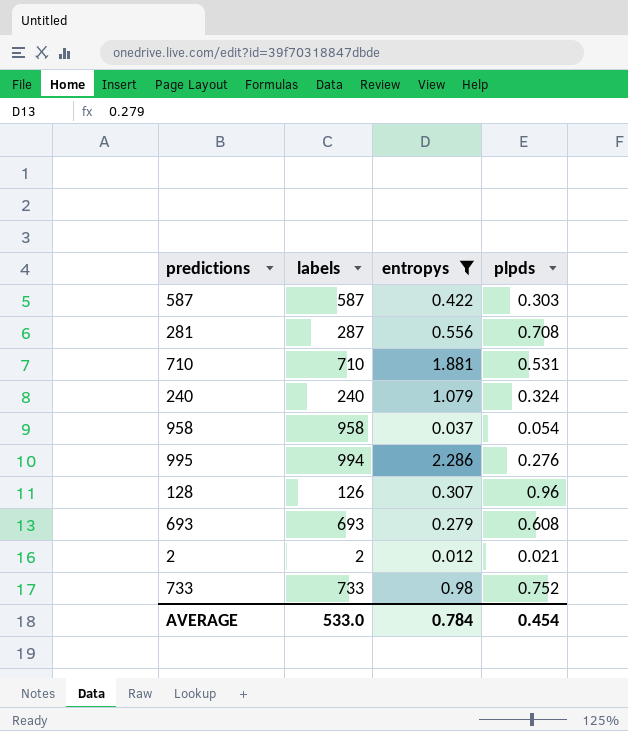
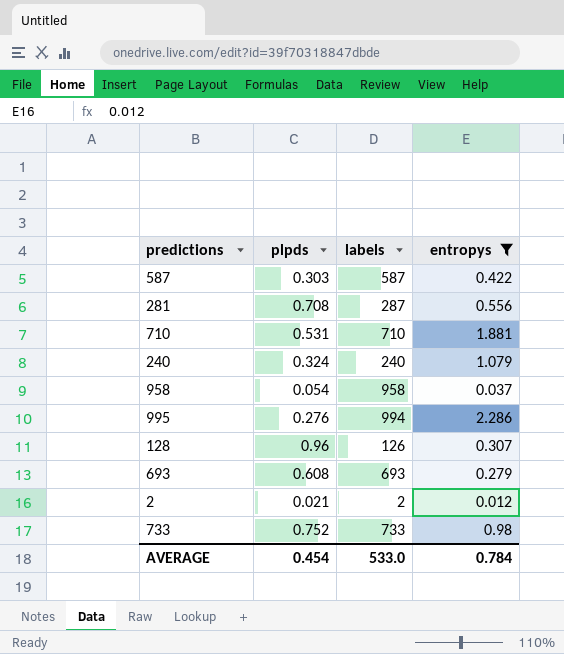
column plpds | position: 4 -> 2

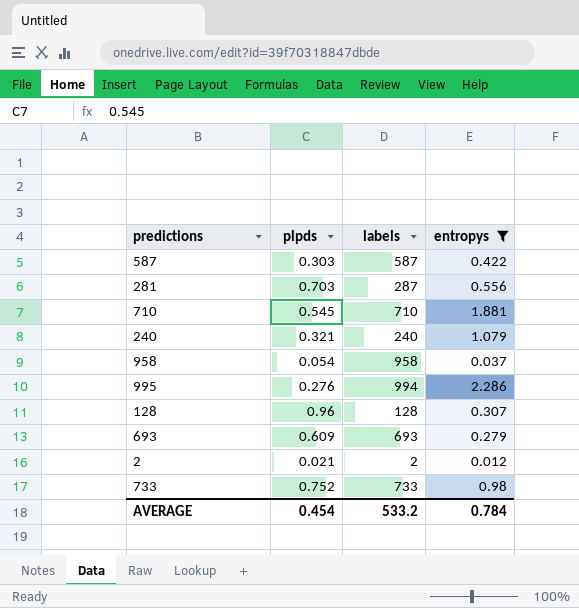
281 | plpds: 0.708 -> 0.703
710 | plpds: 0.531 -> 0.545
240 | plpds: 0.324 -> 0.321
128 | labels: 126 -> 128
693 | plpds: 0.608 -> 0.609
AVERAGE | labels: 533.0 -> 533.2

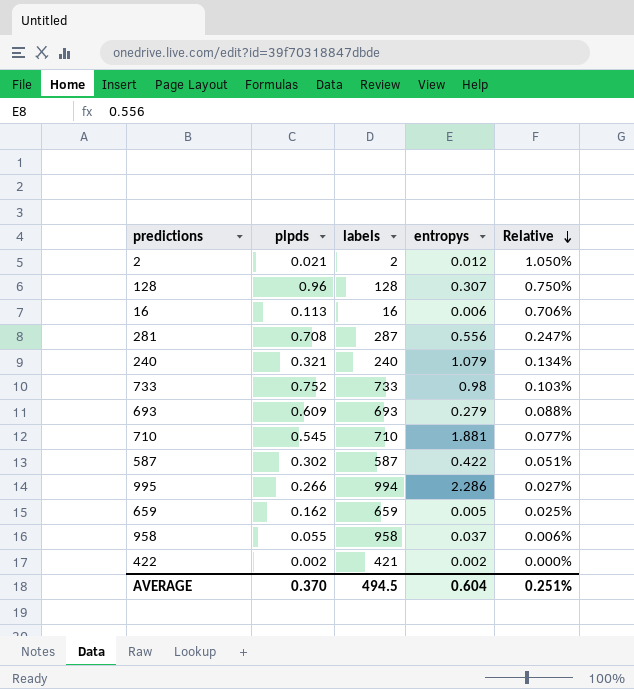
filter: entropys >= 0.012 -> none
row order: none -> Relative descending
column Relative | formula: none -> [plpds] / [labels]
281 | plpds: 0.703 -> 0.708
587 | plpds: 0.303 -> 0.302
995 | plpds: 0.276 -> 0.266
958 | plpds: 0.054 -> 0.055
AVERAGE | plpds: 0.454 -> 0.370
AVERAGE | labels: 533.2 -> 494.5
AVERAGE | entropys: 0.784 -> 0.604

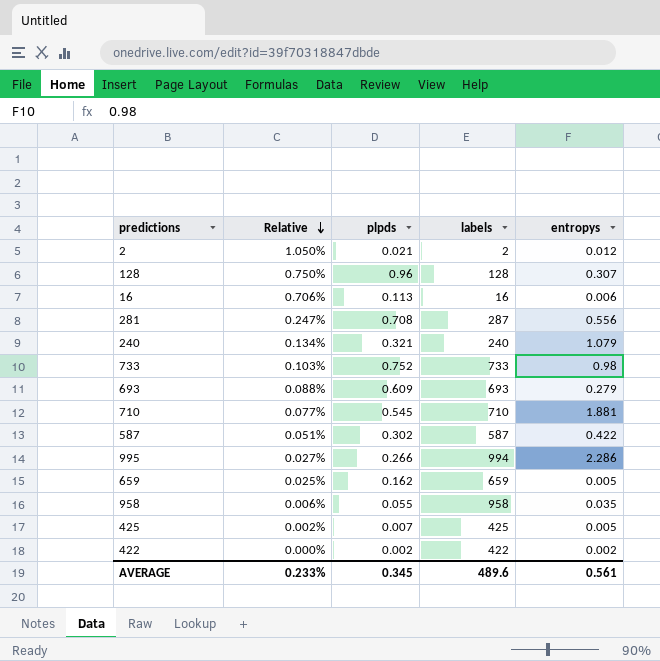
column Relative | position: 5 -> 2
958 | entropys: 0.037 -> 0.035
row 425: none -> 0.002% | 0.007 | 425 | 0.005
422 | labels: 421 -> 422
AVERAGE | Relative: 0.251% -> 0.233%
AVERAGE | plpds: 0.370 -> 0.345
AVERAGE | labels: 494.5 -> 489.6
AVERAGE | entropys: 0.604 -> 0.561

